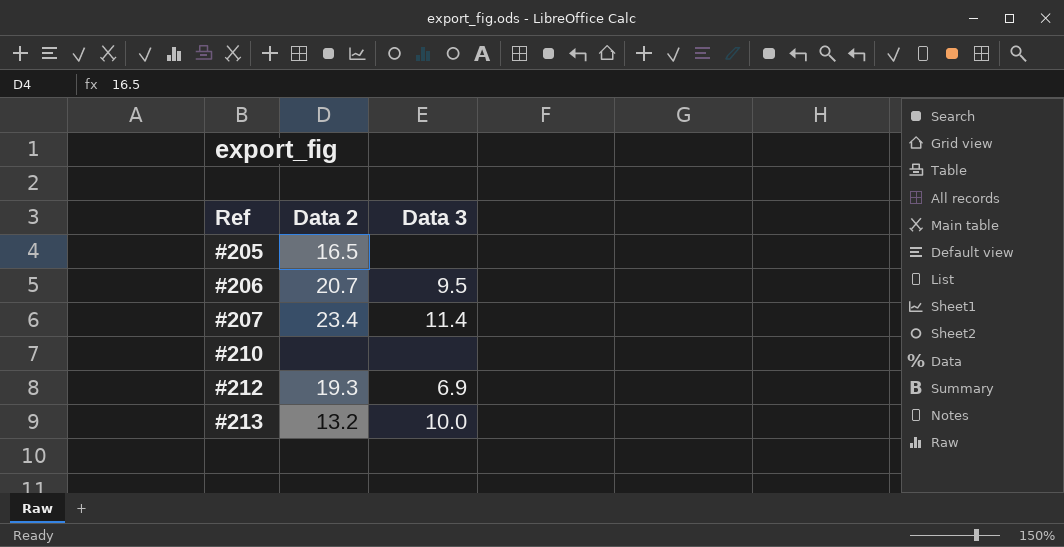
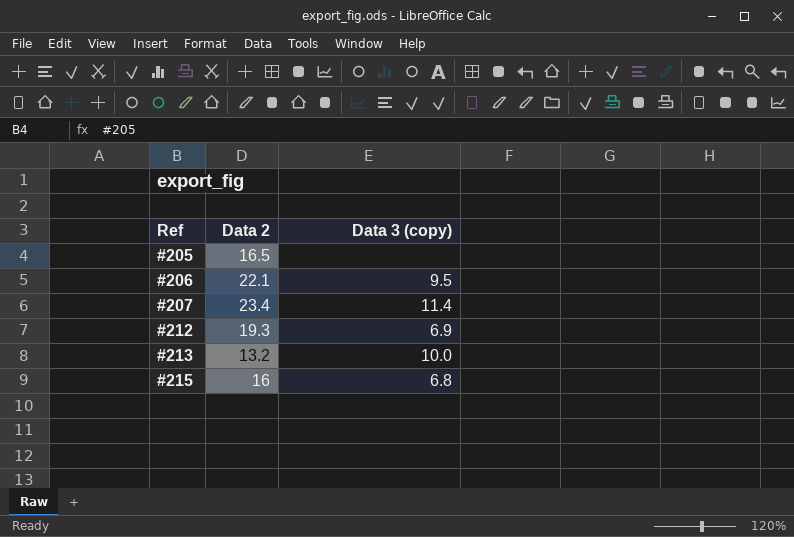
column name: Data 3 -> Data 3 (copy)
row #210: none | none -> none
#206 | Data 2: 20.7 -> 22.1
row #215: none -> 16 | 6.8

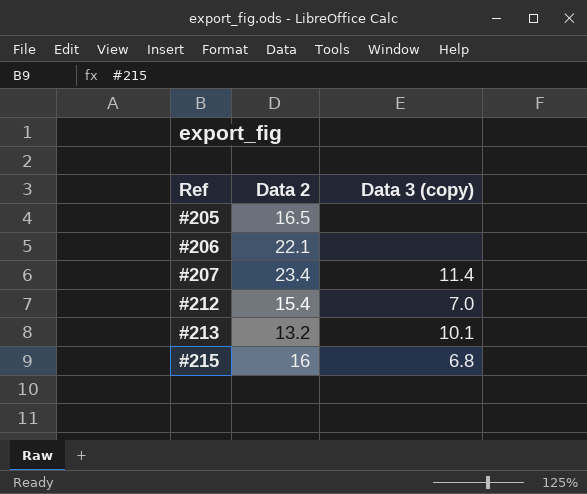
#206 | Data 3 (copy): 9.5 -> none
#212 | Data 2: 19.3 -> 15.4
#212 | Data 3 (copy): 6.9 -> 7.0
#213 | Data 3 (copy): 10.0 -> 10.1

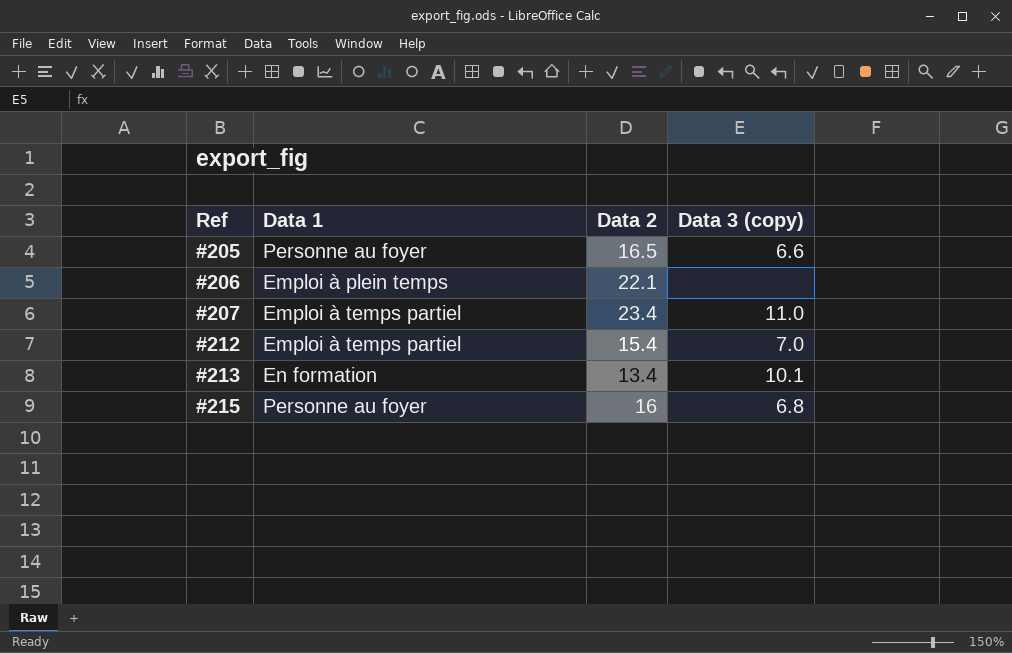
column Data 1 | position: none -> 2
#205 | Data 3 (copy): none -> 6.6
#207 | Data 3 (copy): 11.4 -> 11.0
#213 | Data 2: 13.2 -> 13.4

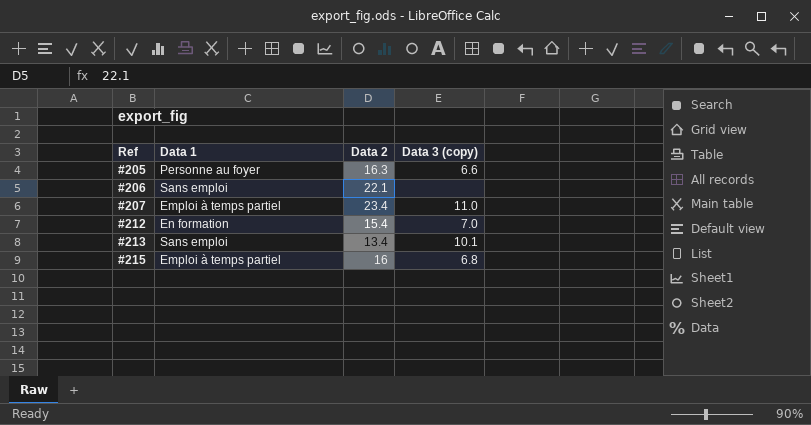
#205 | Data 2: 16.5 -> 16.3
#206 | Data 1: Emploi à plein temps -> Sans emploi
#212 | Data 1: Emploi à temps partiel -> En formation
#213 | Data 1: En formation -> Sans emploi
#215 | Data 1: Personne au foyer -> Emploi à temps partiel

